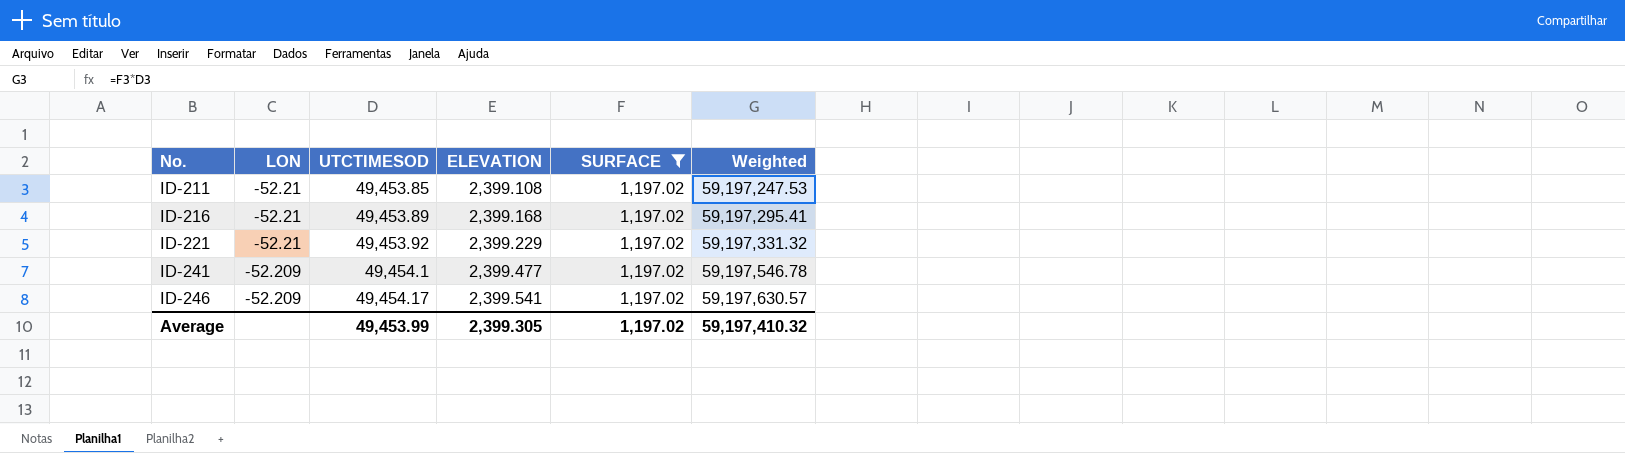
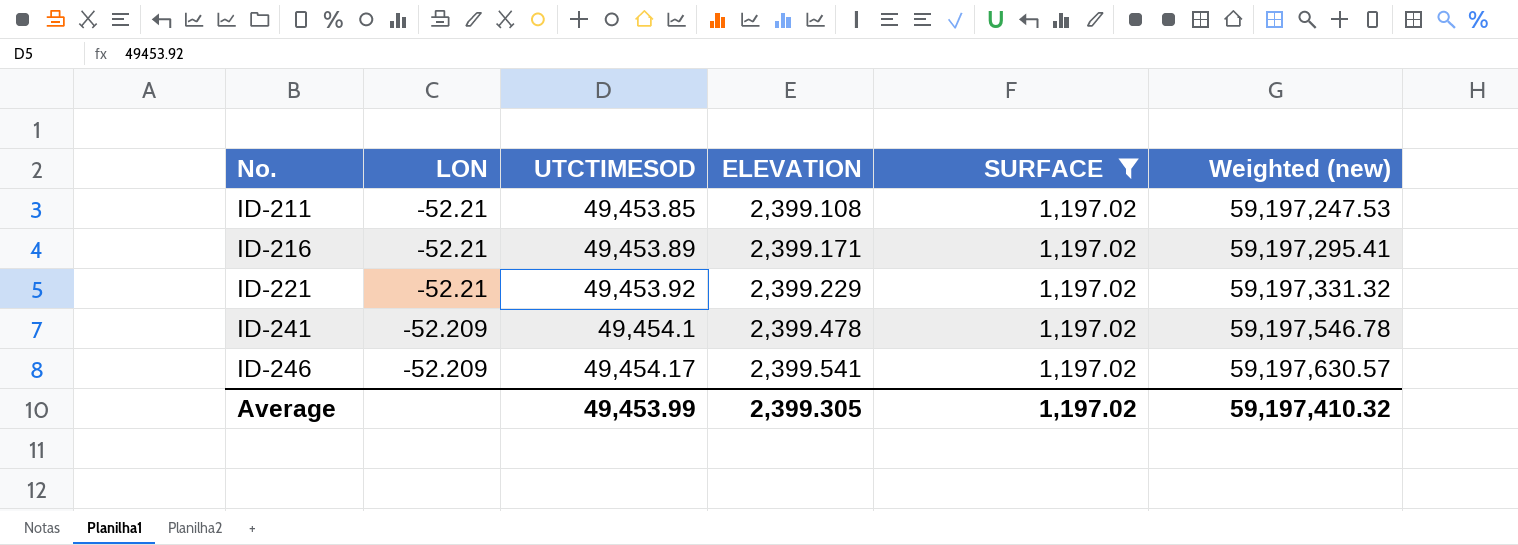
column name: Weighted -> Weighted (new)
ID-216 | ELEVATION: 2,399.168 -> 2,399.171
ID-241 | ELEVATION: 2,399.477 -> 2,399.478

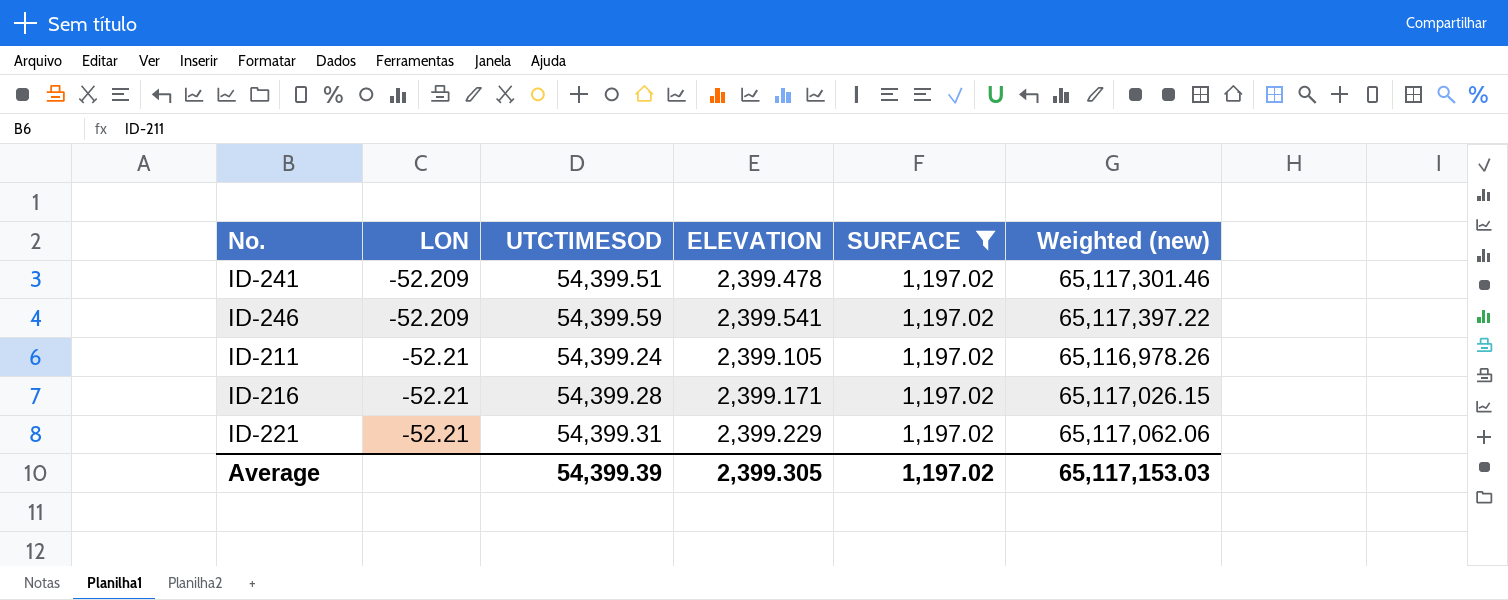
row order: No. ascending -> LON descending
ID-241 | UTCTIMESOD: 49,454.1 -> 54,399.51
ID-241 | Weighted (new): 59,197,546.78 -> 65,117,301.46
ID-246 | UTCTIMESOD: 49,454.17 -> 54,399.59
ID-246 | Weighted (new): 59,197,630.57 -> 65,117,397.22
ID-211 | UTCTIMESOD: 49,453.85 -> 54,399.24
ID-211 | ELEVATION: 2,399.108 -> 2,399.105
ID-211 | Weighted (new): 59,197,247.53 -> 65,116,978.26
ID-216 | UTCTIMESOD: 49,453.89 -> 54,399.28
ID-216 | Weighted (new): 59,197,295.41 -> 65,117,026.15
ID-221 | UTCTIMESOD: 49,453.92 -> 54,399.31
ID-221 | Weighted (new): 59,197,331.32 -> 65,117,062.06
Average | UTCTIMESOD: 49,453.99 -> 54,399.39
Average | Weighted (new): 59,197,410.32 -> 65,117,153.03

